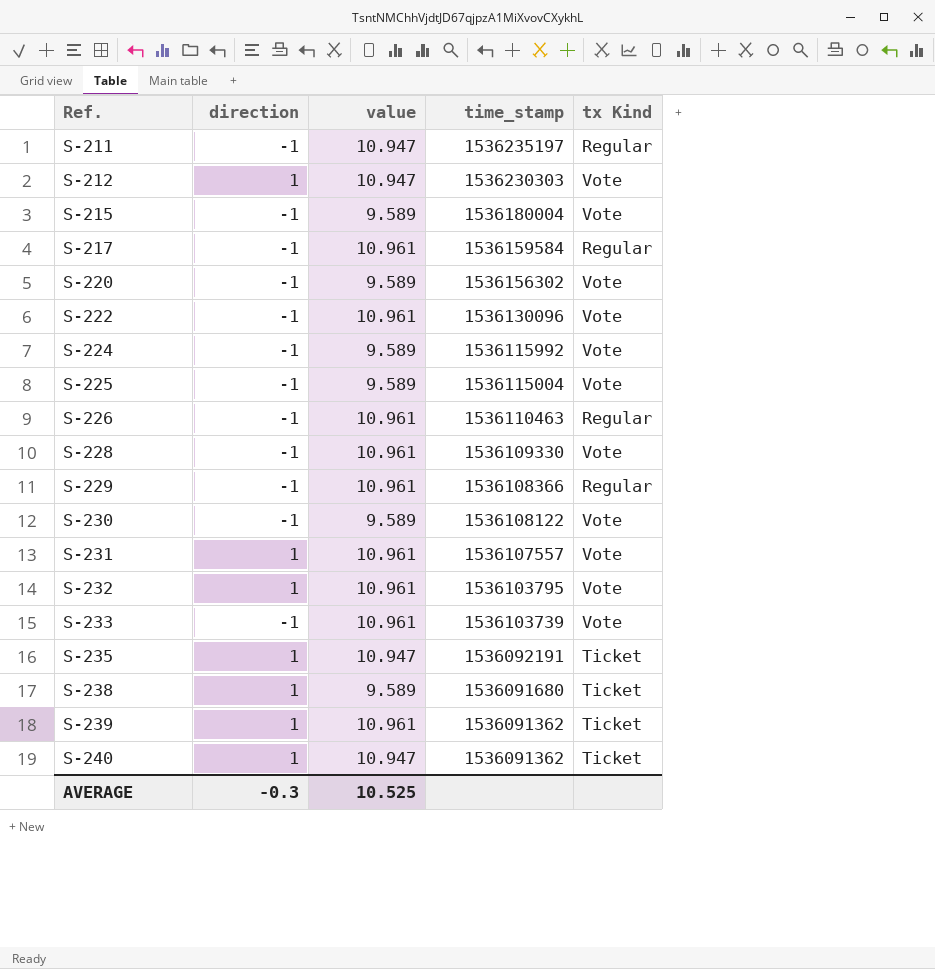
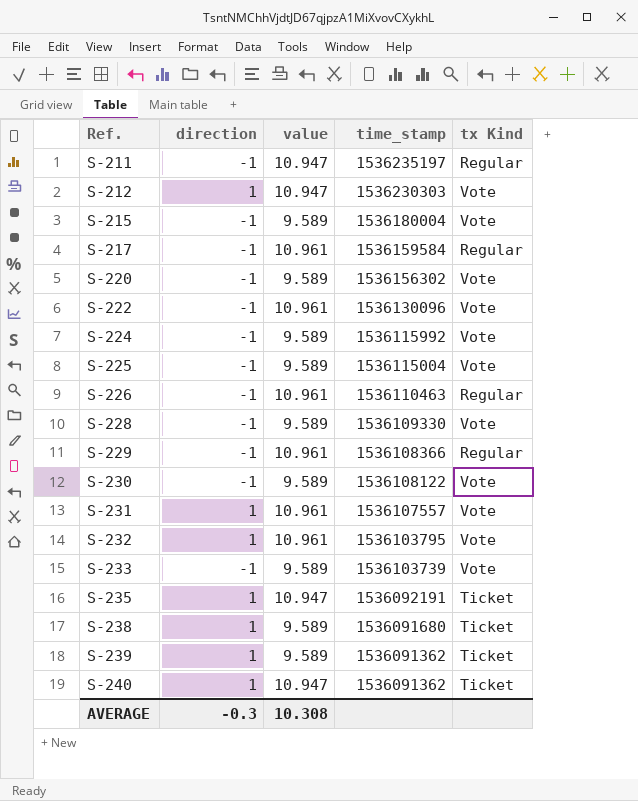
S-228 | value: 10.961 -> 9.589
S-233 | value: 10.961 -> 9.589
S-239 | value: 10.961 -> 9.589
AVERAGE | value: 10.525 -> 10.308

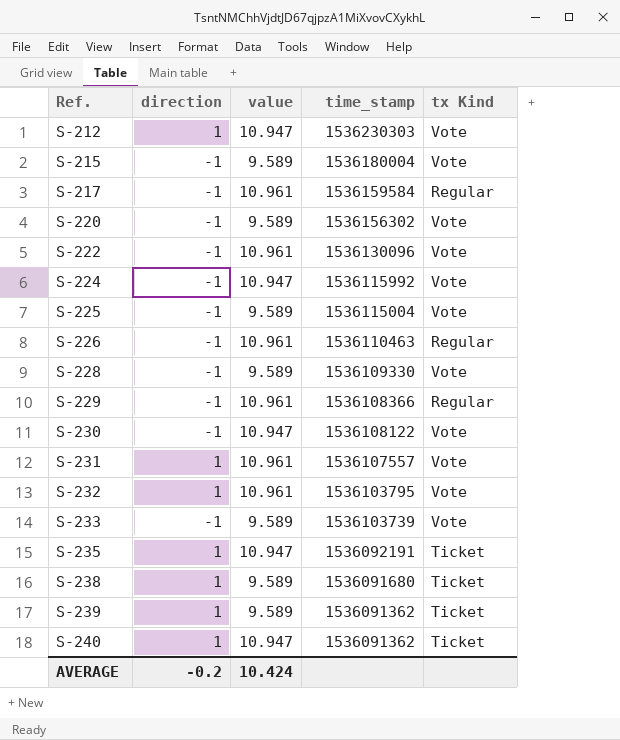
row S-211: -1 | 10.947 | 1536235197 | Regular -> none
S-224 | value: 9.589 -> 10.947
S-230 | value: 9.589 -> 10.947
AVERAGE | direction: -0.3 -> -0.2
AVERAGE | value: 10.308 -> 10.424

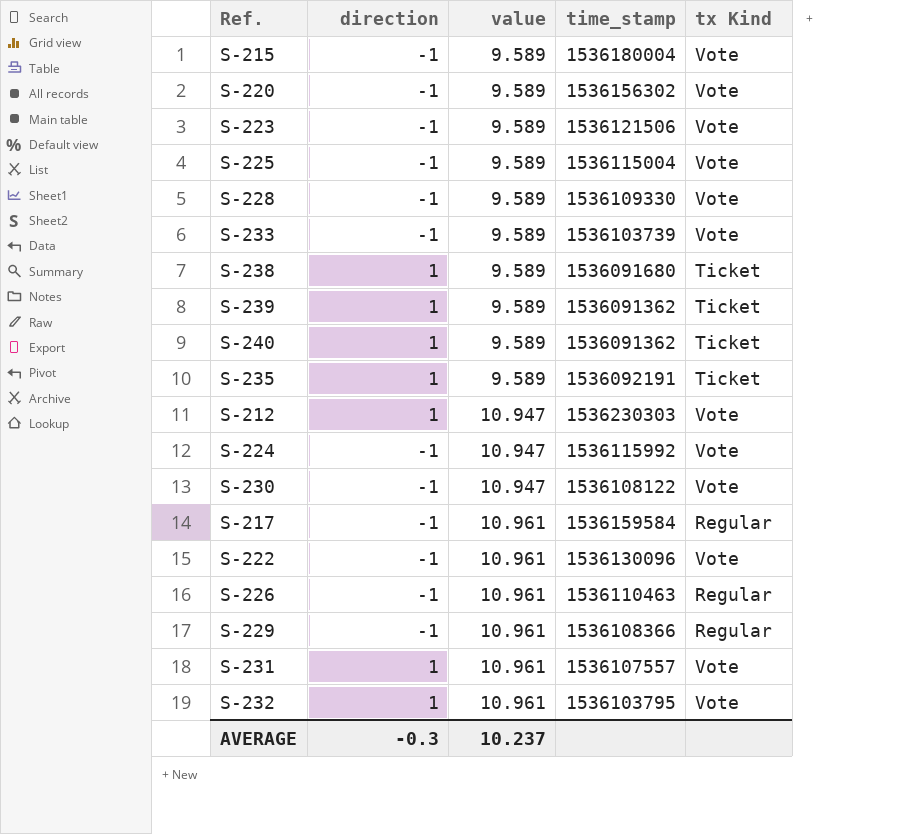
row order: Ref. ascending -> value ascending
row S-223: none -> -1 | 9.589 | 1536121506 | Vote
S-240 | value: 10.947 -> 9.589
S-235 | value: 10.947 -> 9.589
AVERAGE | direction: -0.2 -> -0.3
AVERAGE | value: 10.424 -> 10.237

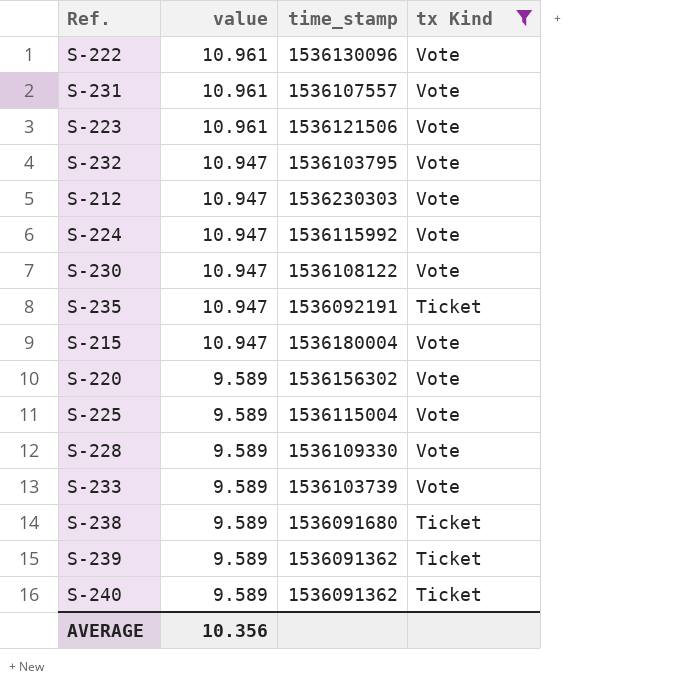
filter: none -> tx Kind != Regular
row order: value ascending -> value descending
column direction | position: 2 -> none
S-223 | value: 9.589 -> 10.961
S-232 | value: 10.961 -> 10.947
S-235 | value: 9.589 -> 10.947
S-215 | value: 9.589 -> 10.947
AVERAGE | value: 10.237 -> 10.356

